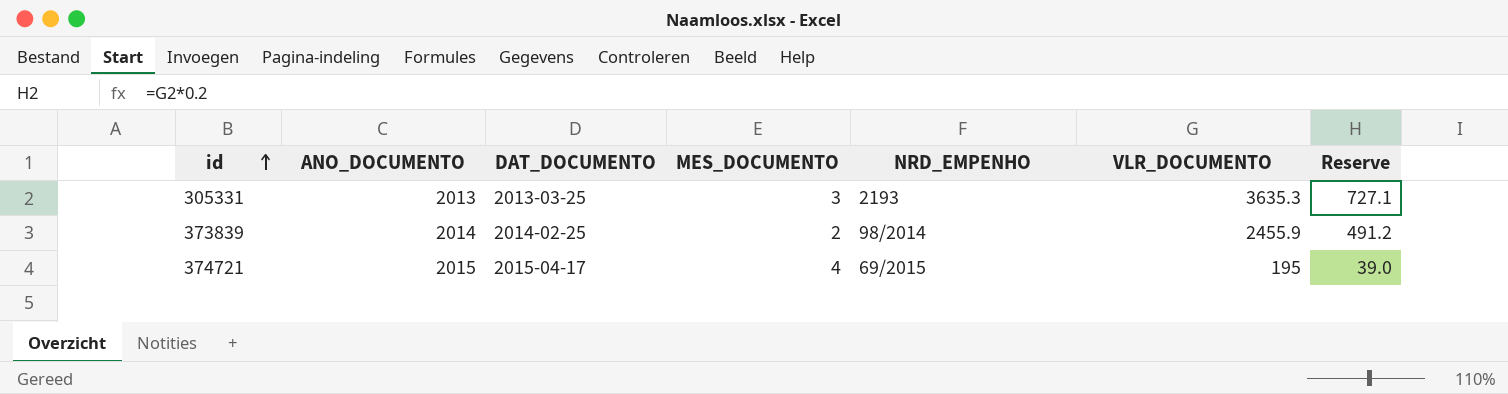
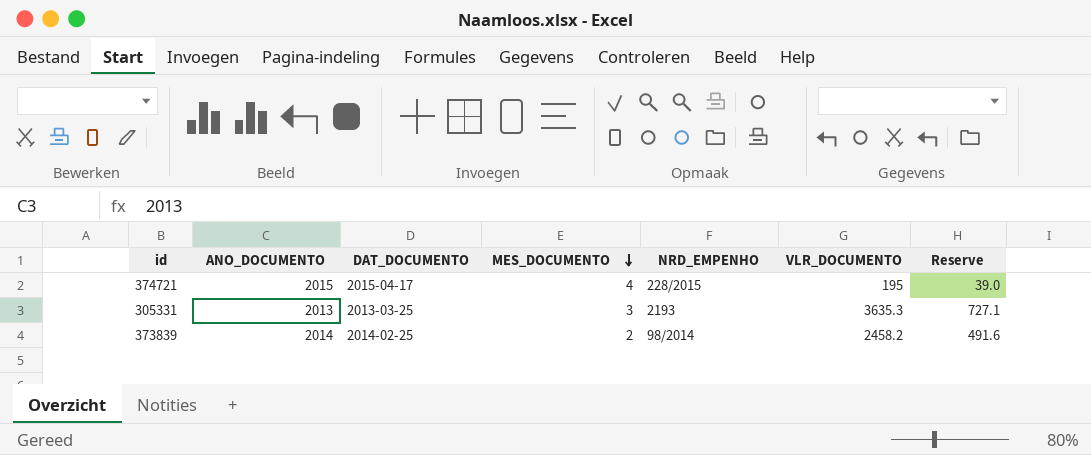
row order: id ascending -> MES_DOCUMENTO descending
374721 | NRD_EMPENHO: 69/2015 -> 228/2015
373839 | VLR_DOCUMENTO: 2455.9 -> 2458.2
373839 | Reserve: 491.2 -> 491.6

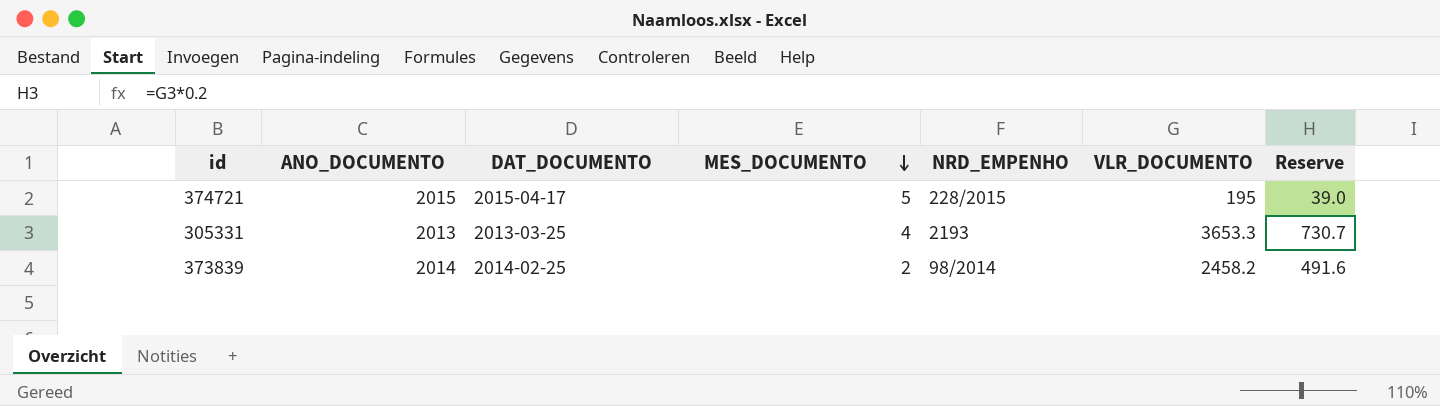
374721 | MES_DOCUMENTO: 4 -> 5
305331 | MES_DOCUMENTO: 3 -> 4
305331 | VLR_DOCUMENTO: 3635.3 -> 3653.3
305331 | Reserve: 727.1 -> 730.7

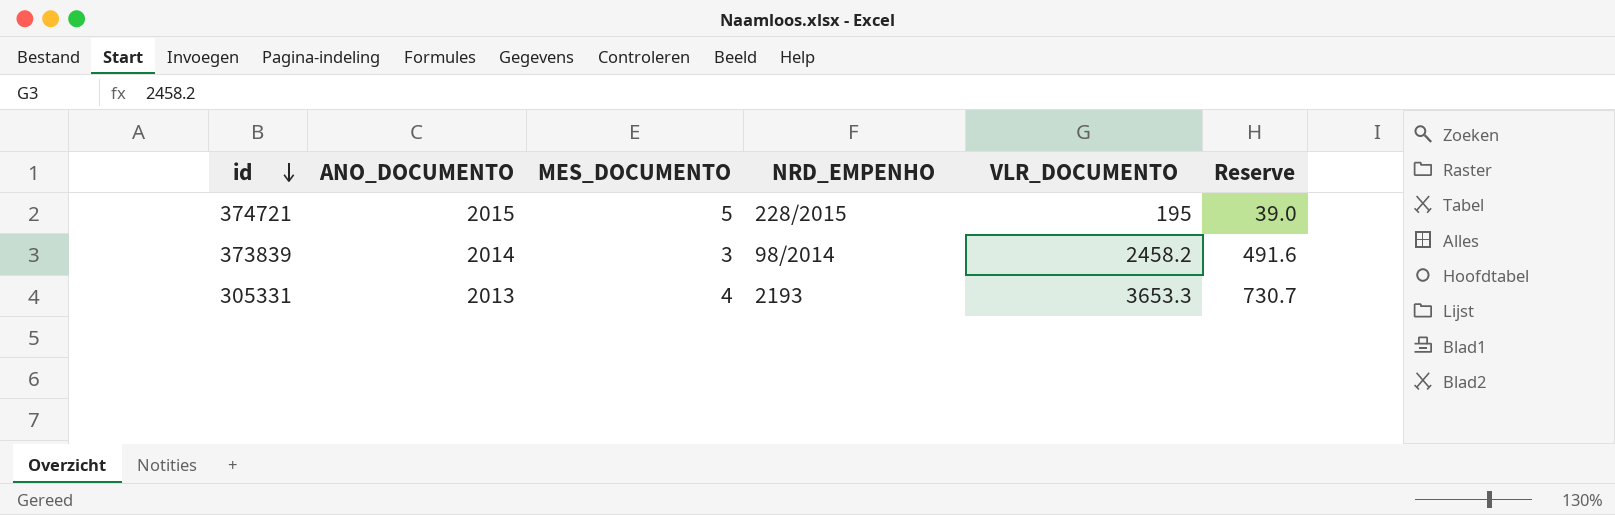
row order: MES_DOCUMENTO descending -> id descending
column DAT_DOCUMENTO | position: 3 -> none
373839 | MES_DOCUMENTO: 2 -> 3

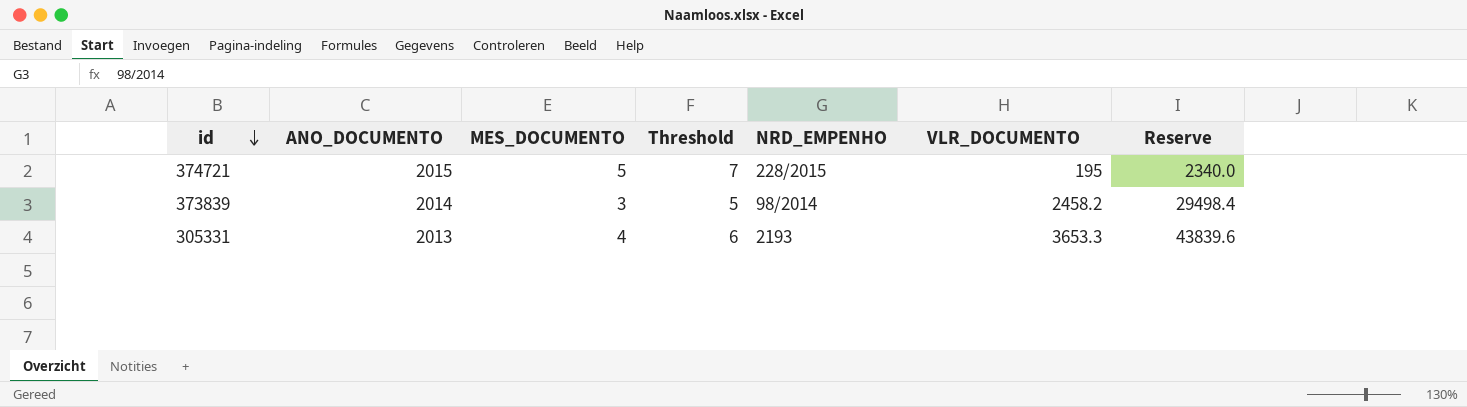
column Threshold | formula: none -> [MES_DOCUMENTO] + 2
column Reserve | formula: [VLR_DOCUMENTO] * 0.2 -> [VLR_DOCUMENTO] * 12

